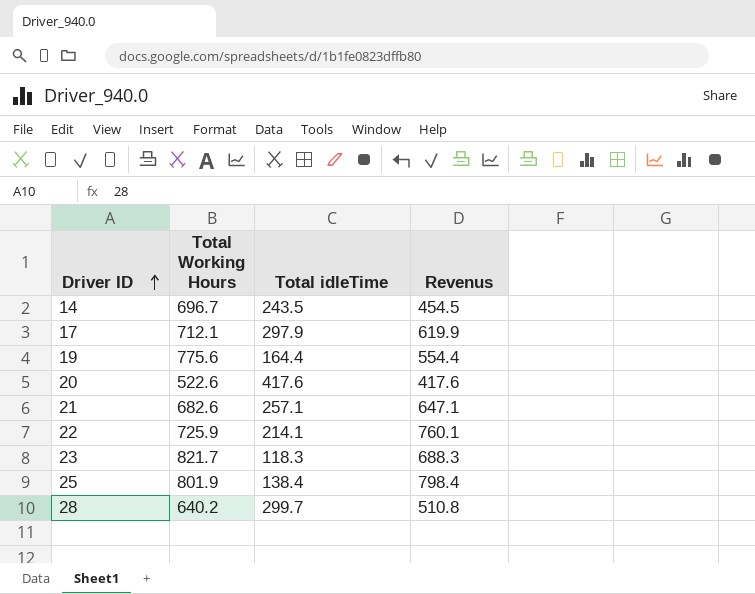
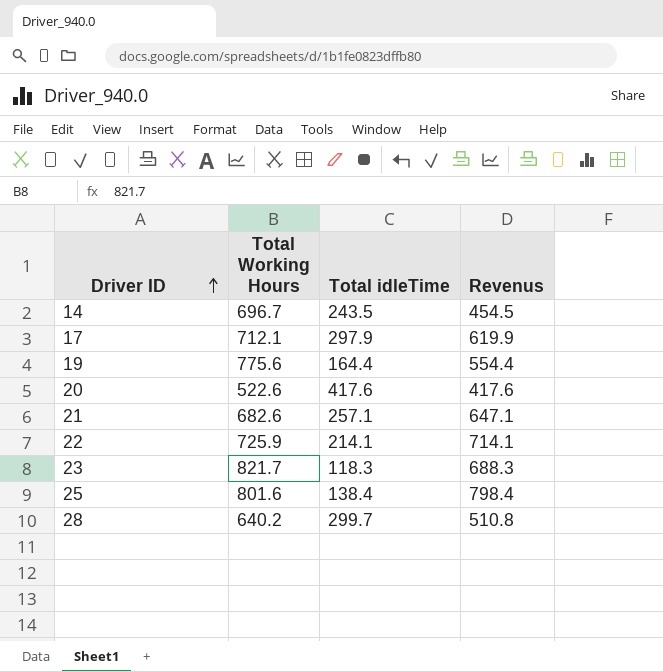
22 | Revenus: 760.1 -> 714.1
25 | Total Working Hours: 801.9 -> 801.6

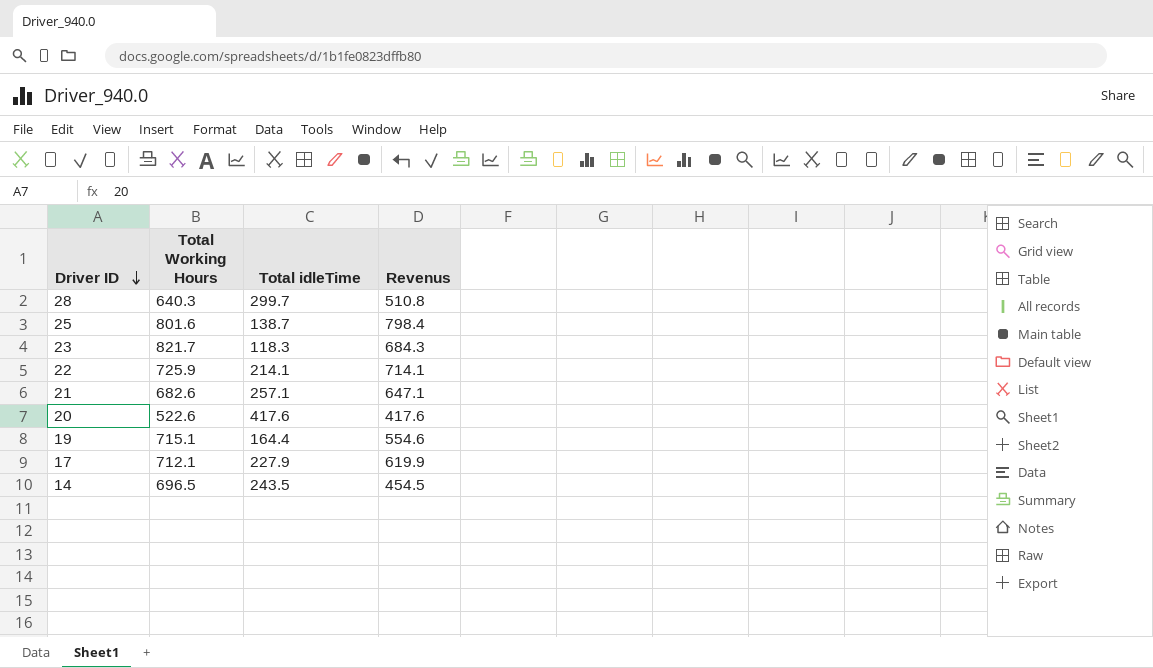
row order: Driver ID ascending -> Driver ID descending
28 | Total Working Hours: 640.2 -> 640.3
25 | Total idleTime: 138.4 -> 138.7
23 | Revenus: 688.3 -> 684.3
19 | Total Working Hours: 775.6 -> 715.1
19 | Revenus: 554.4 -> 554.6
17 | Total idleTime: 297.9 -> 227.9
14 | Total Working Hours: 696.7 -> 696.5

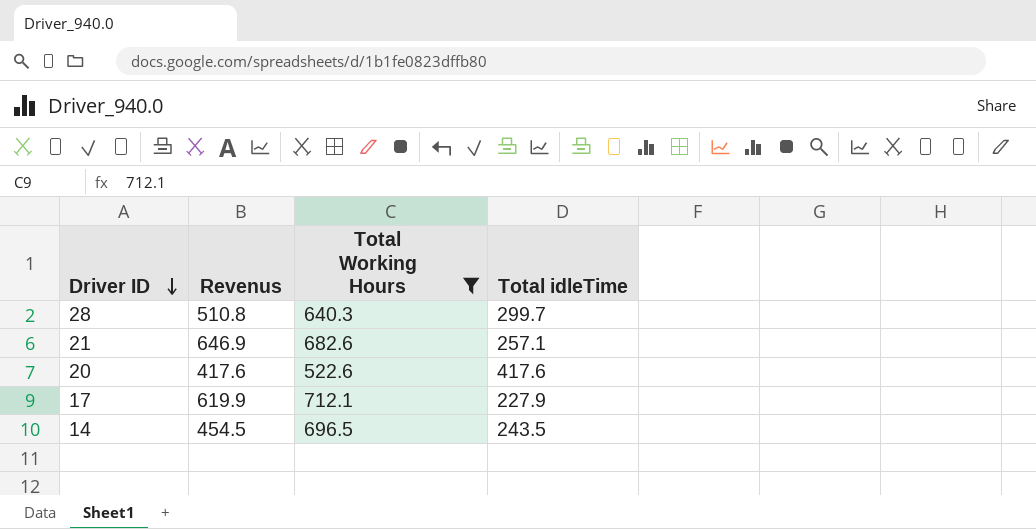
filter: none -> Total Working Hours <= 712.1
column Revenus | position: 4 -> 2
21 | Revenus: 647.1 -> 646.9

